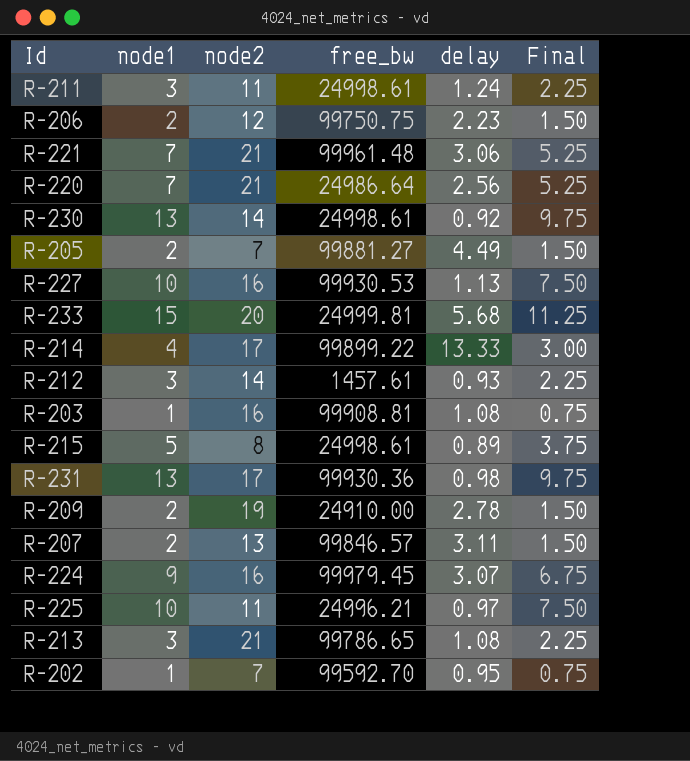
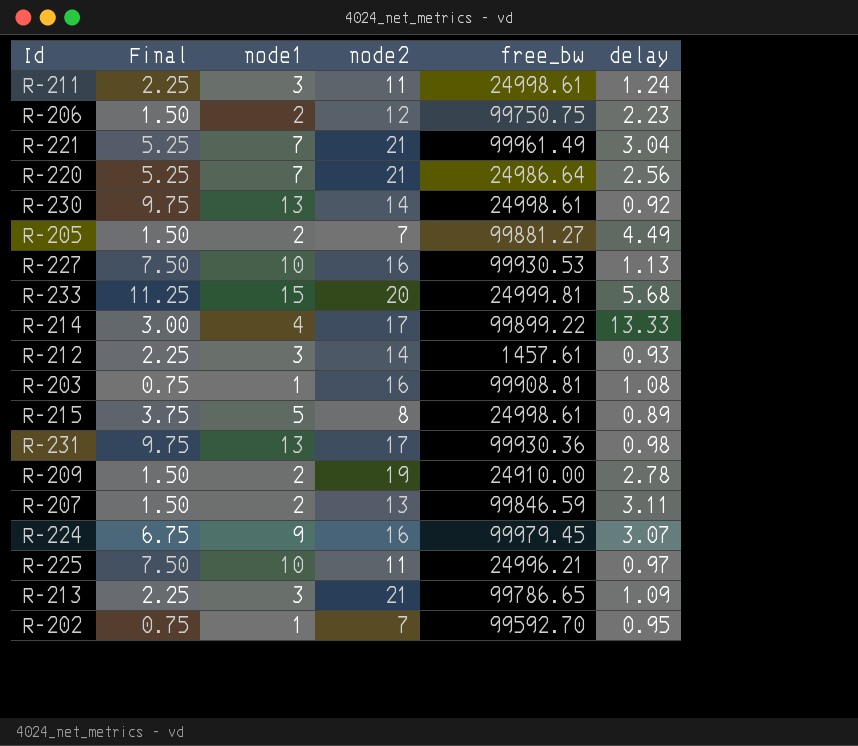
column Final | position: 6 -> 2
R-221 | free_bw: 99961.48 -> 99961.49
R-221 | delay: 3.06 -> 3.04
R-207 | free_bw: 99846.57 -> 99846.59
R-213 | delay: 1.08 -> 1.09

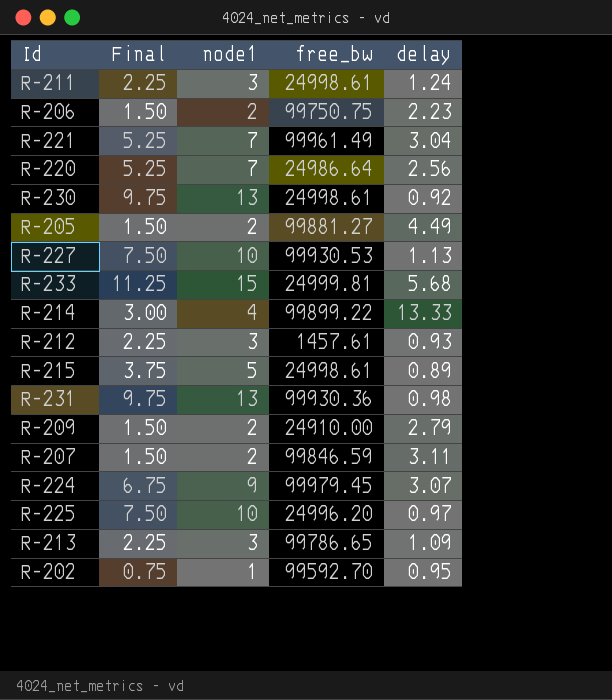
column node2 | position: 4 -> none
row R-203: 0.75 | 1 | 16 | 99908.81 | 1.08 -> none
R-209 | delay: 2.78 -> 2.79
R-225 | free_bw: 24996.21 -> 24996.20

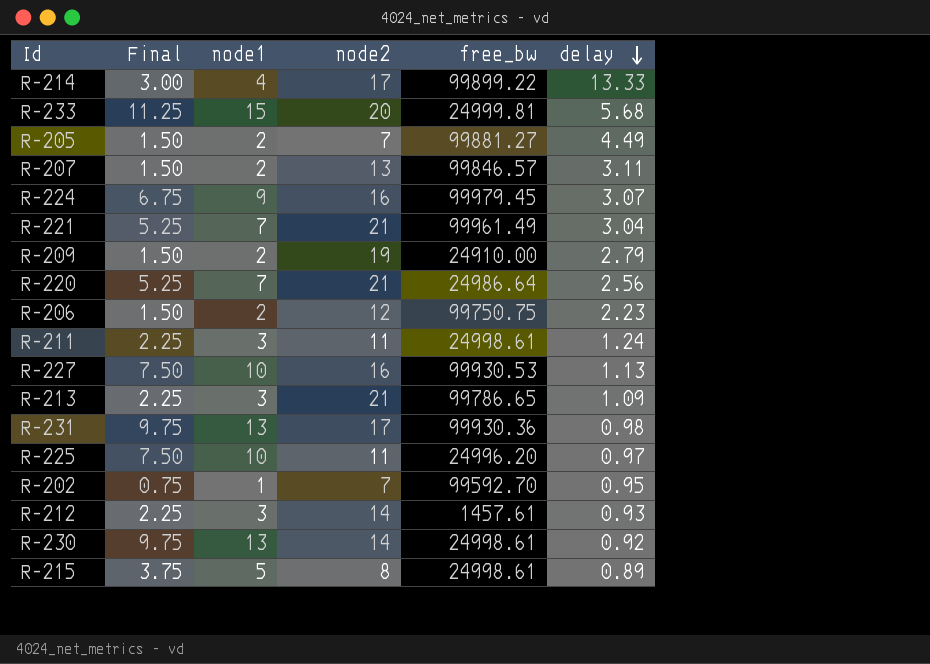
row order: none -> delay descending
column node2 | position: none -> 4
R-207 | free_bw: 99846.59 -> 99846.57

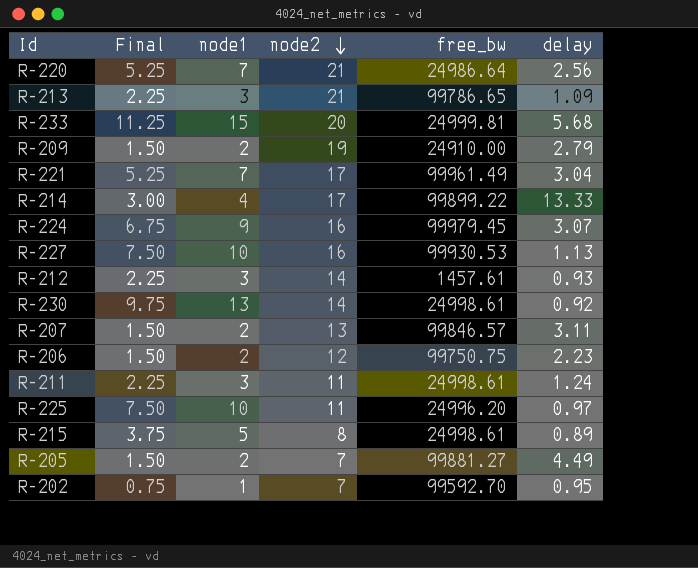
row order: delay descending -> node2 descending
row R-231: 9.75 | 13 | 17 | 99930.36 | 0.98 -> none
R-221 | node2: 21 -> 17

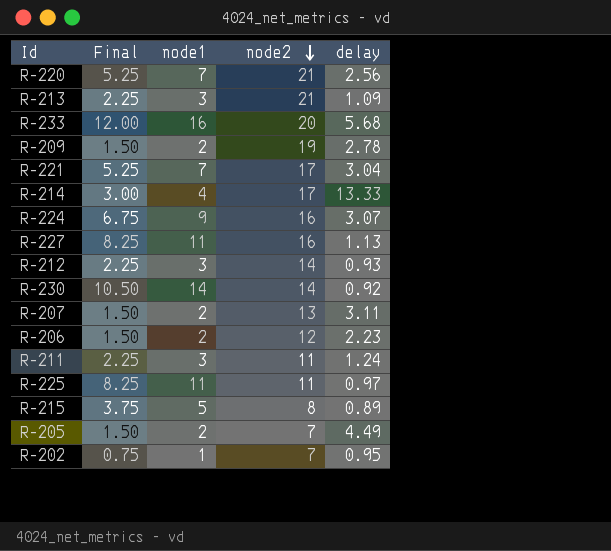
column free_bw | position: 5 -> none
R-233 | Final: 11.25 -> 12.00
R-233 | node1: 15 -> 16
R-209 | delay: 2.79 -> 2.78
R-227 | Final: 7.50 -> 8.25
R-227 | node1: 10 -> 11
R-230 | Final: 9.75 -> 10.50
R-230 | node1: 13 -> 14
R-225 | Final: 7.50 -> 8.25
R-225 | node1: 10 -> 11

